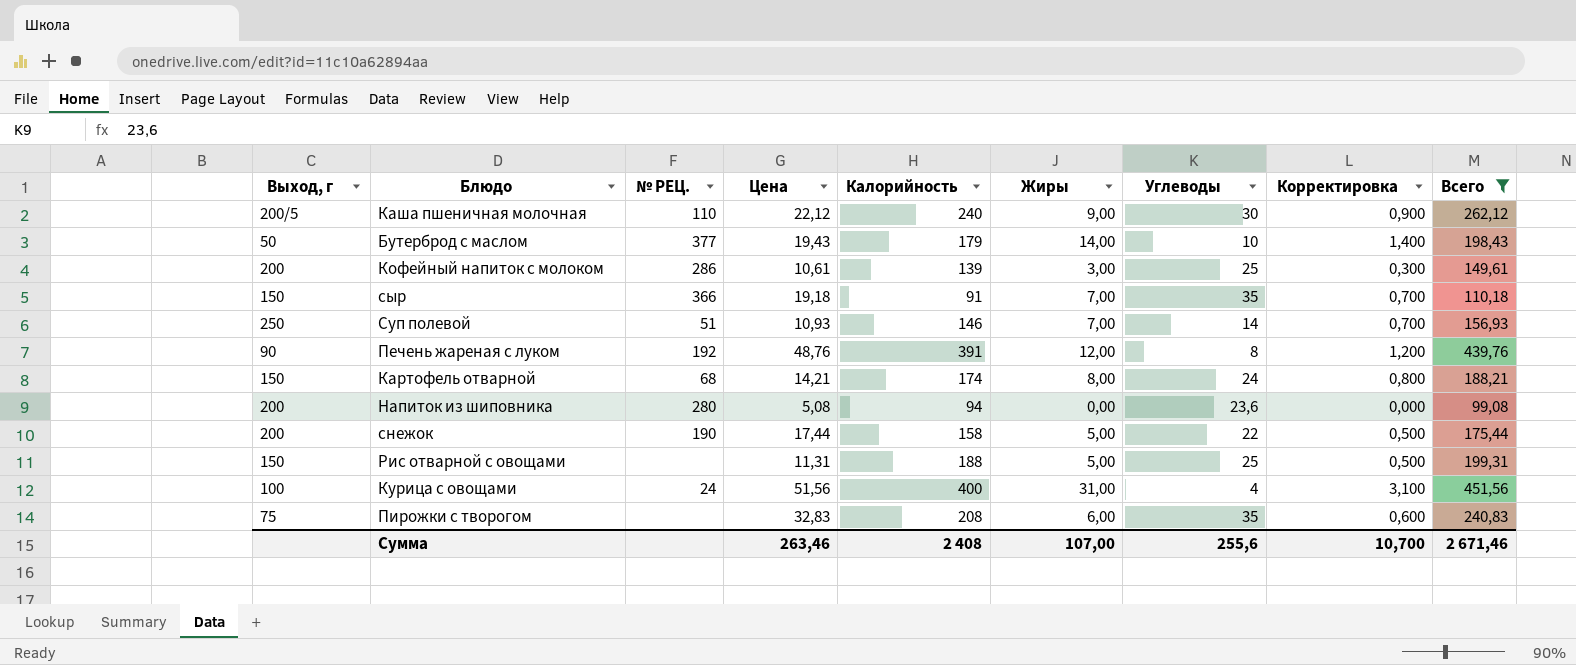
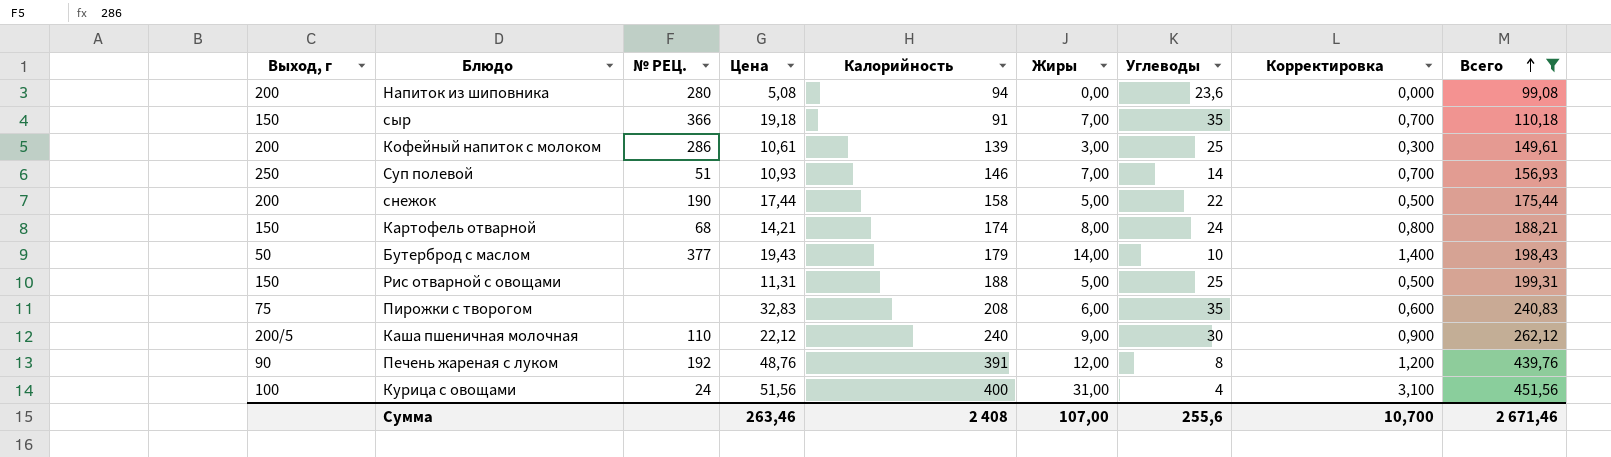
row order: none -> Всего ascending

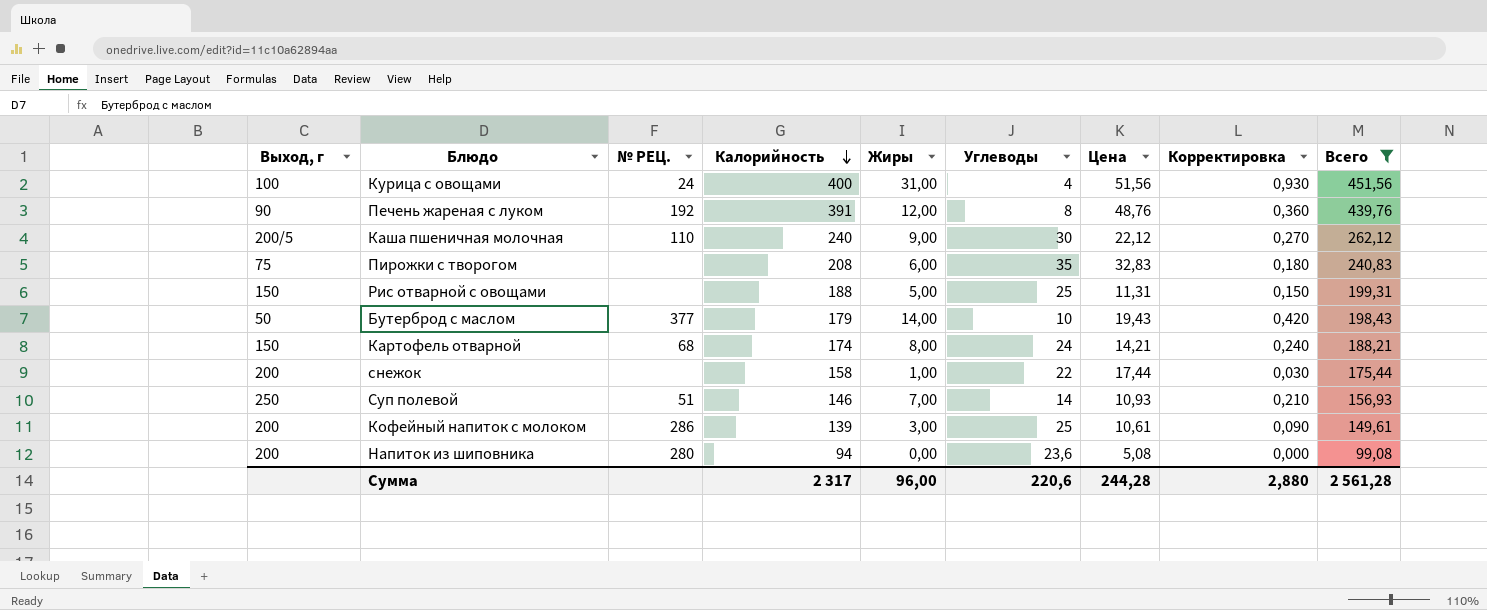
row order: Всего ascending -> Калорийность descending
column Цена | position: 4 -> 7
column Корректировка | formula: [Жиры] * 0,1 -> [Жиры] * 0,03
row сыр: 150 | 366 | 19,18 | 91 | 7,00 | 35 | 0,700 | 110,18 -> none
снежок | № РЕЦ.: 190 -> none
снежок | Жиры: 5,00 -> 1,00
Сумма | Калорийность: 2 408 -> 2 317
Сумма | Жиры: 107,00 -> 96,00
Сумма | Углеводы: 255,6 -> 220,6
Сумма | Цена: 263,46 -> 244,28
Сумма | Корректировка: 10,700 -> 2,880
Сумма | Всего: 2 671,46 -> 2 561,28

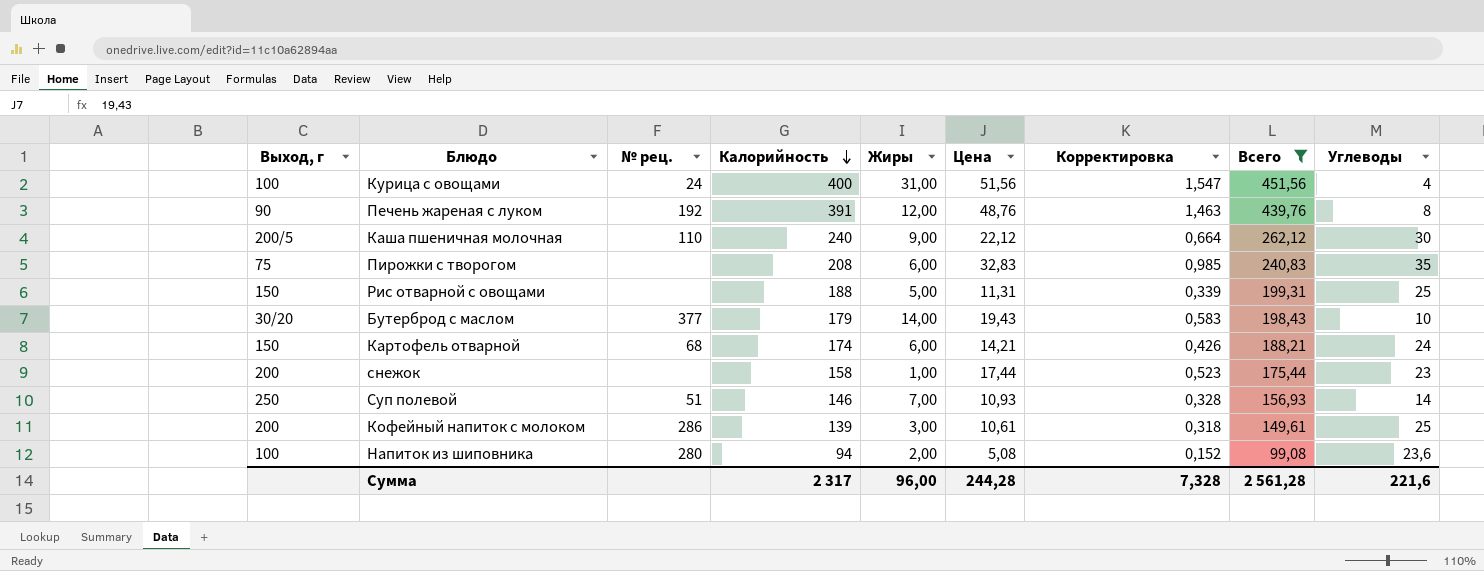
column name: № РЕЦ. -> № рец.
column Корректировка | formula: [Жиры] * 0,03 -> [Цена] * 0,03
column Углеводы | position: 6 -> 9
Бутерброд с маслом | Выход, г: 50 -> 30/20
Картофель отварной | Жиры: 8,00 -> 6,00
снежок | Углеводы: 22 -> 23
Напиток из шиповника | Выход, г: 200 -> 100
Напиток из шиповника | Жиры: 0,00 -> 2,00
Сумма | Корректировка: 2,880 -> 7,328
Сумма | Углеводы: 220,6 -> 221,6

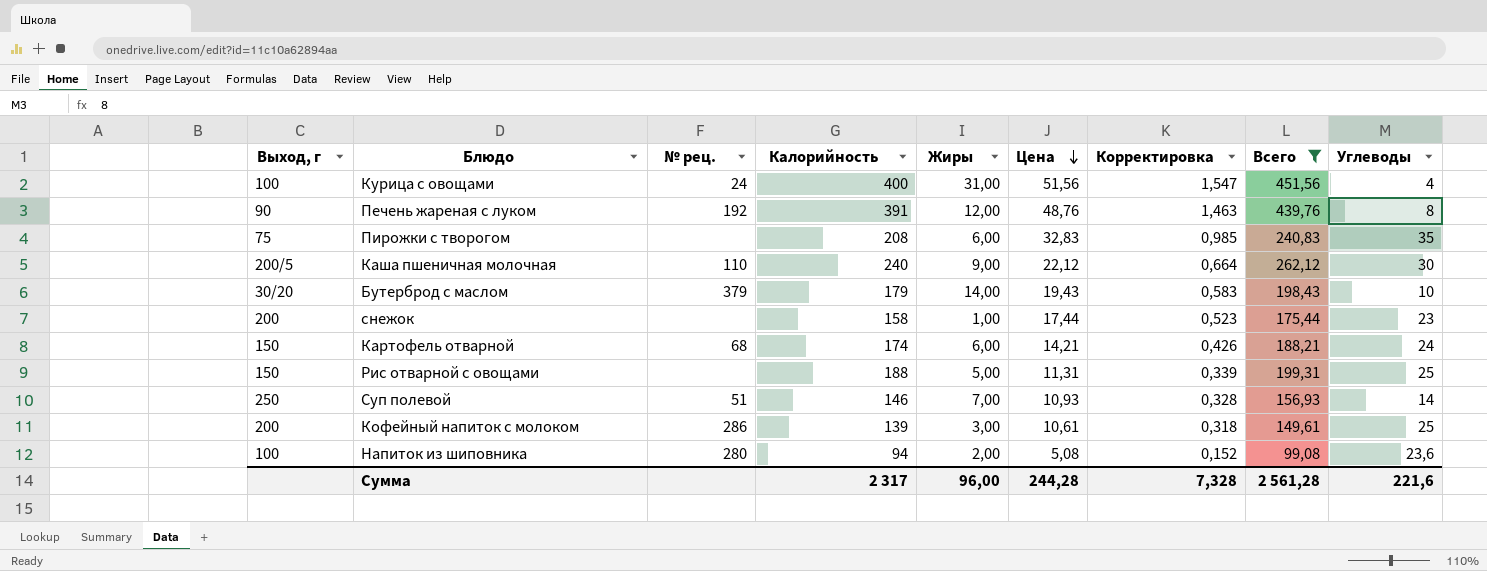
row order: Калорийность descending -> Цена descending
Бутерброд с маслом | № рец.: 377 -> 379

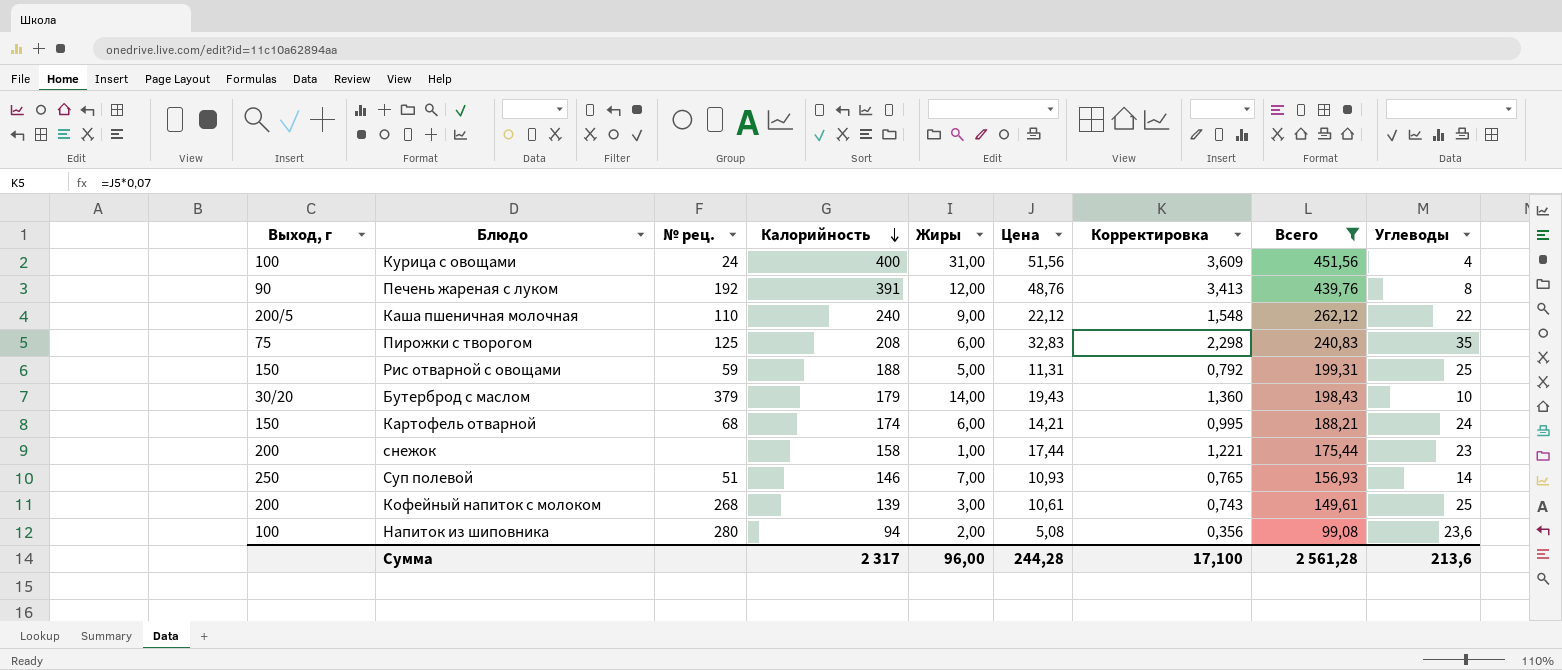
row order: Цена descending -> Калорийность descending
column Корректировка | formula: [Цена] * 0,03 -> [Цена] * 0,07
Каша пшеничная молочная | Углеводы: 30 -> 22
Пирожки с творогом | № рец.: none -> 125
Рис отварной с овощами | № рец.: none -> 59
Кофейный напиток с молоком | № рец.: 286 -> 268
Сумма | Корректировка: 7,328 -> 17,100
Сумма | Углеводы: 221,6 -> 213,6

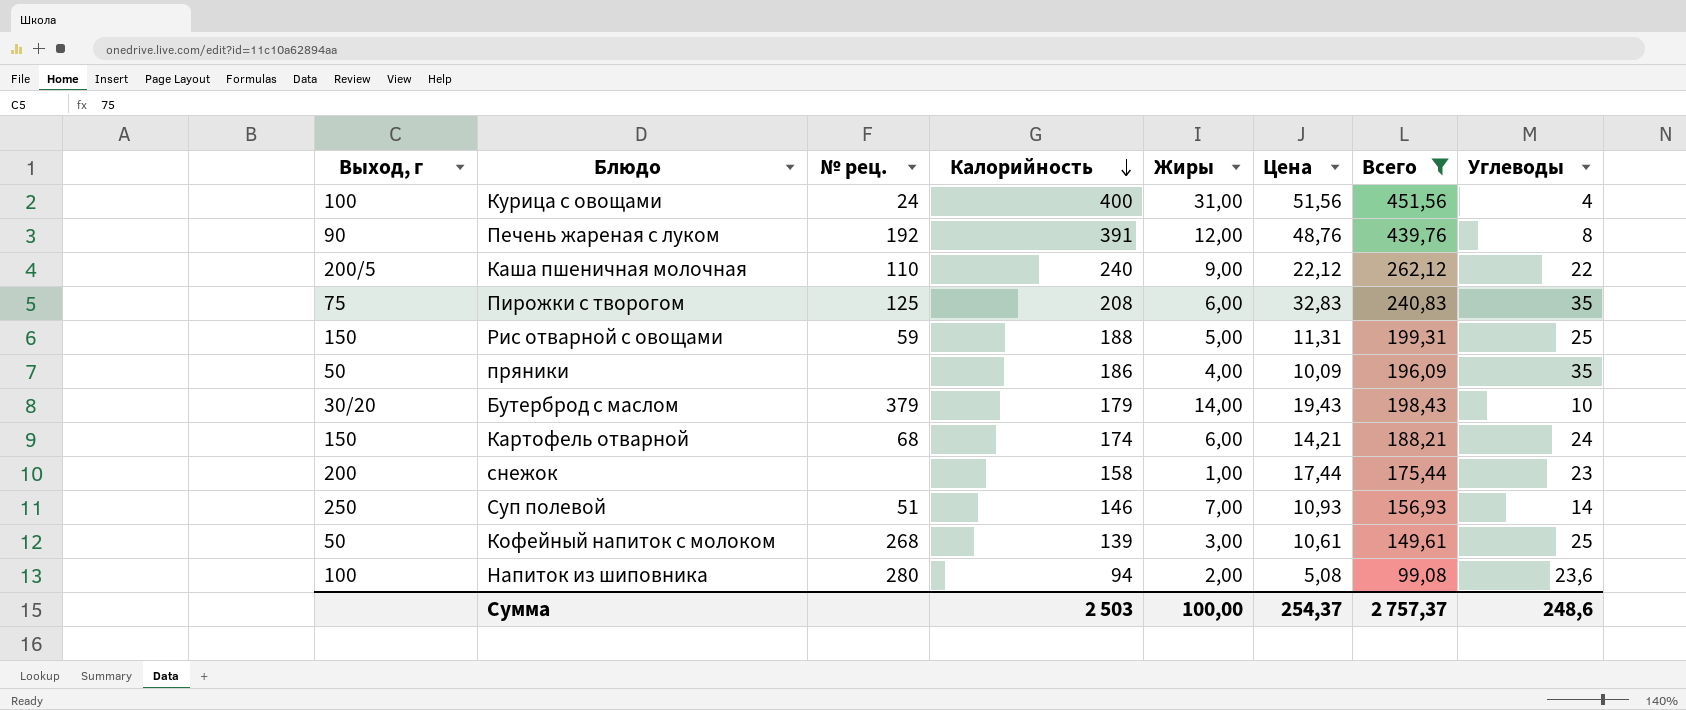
column Корректировка | formula: [Цена] * 0,07 -> none
row пряники: none -> 50 | none | 186 | 4,00 | 10,09 | 196,09 | 35
Кофейный напиток с молоком | Выход, г: 200 -> 50
Сумма | Калорийность: 2 317 -> 2 503
Сумма | Жиры: 96,00 -> 100,00
Сумма | Цена: 244,28 -> 254,37
Сумма | Всего: 2 561,28 -> 2 757,37
Сумма | Углеводы: 213,6 -> 248,6

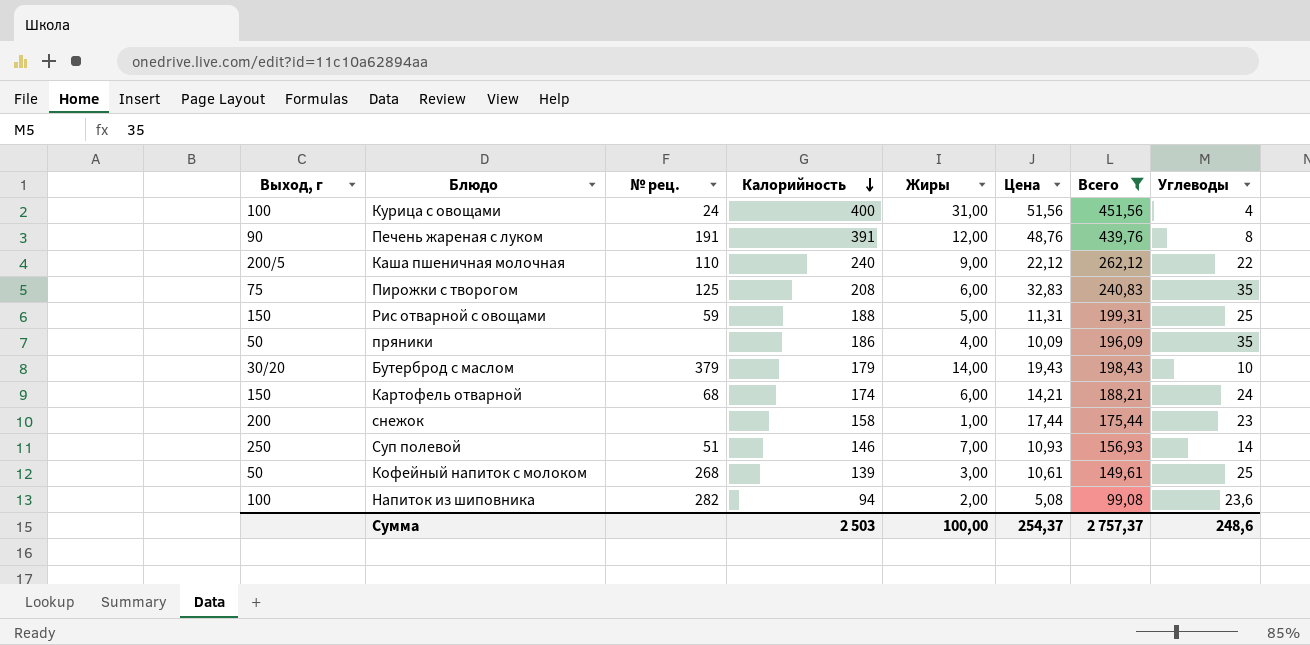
Печень жареная с луком | № рец.: 192 -> 191
Напиток из шиповника | № рец.: 280 -> 282

